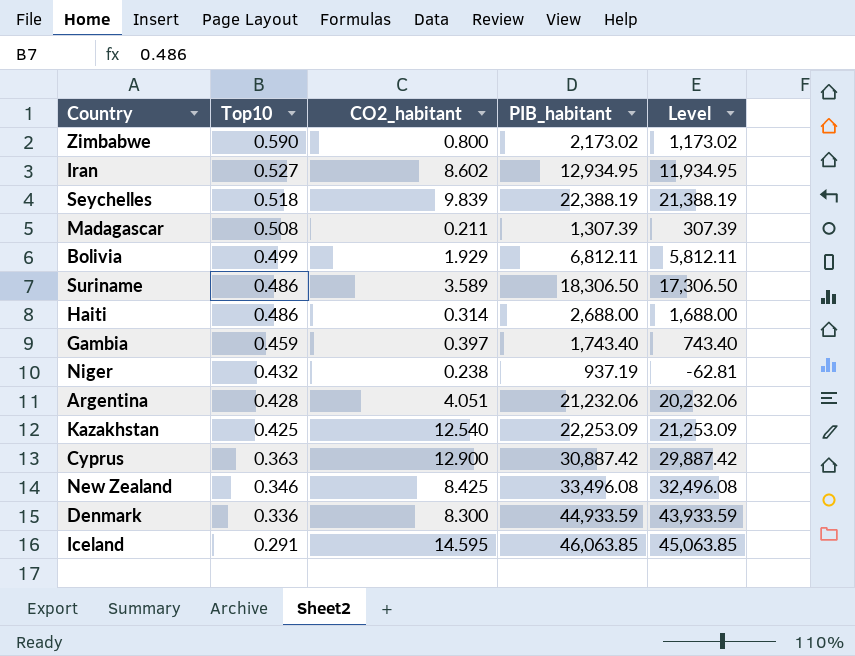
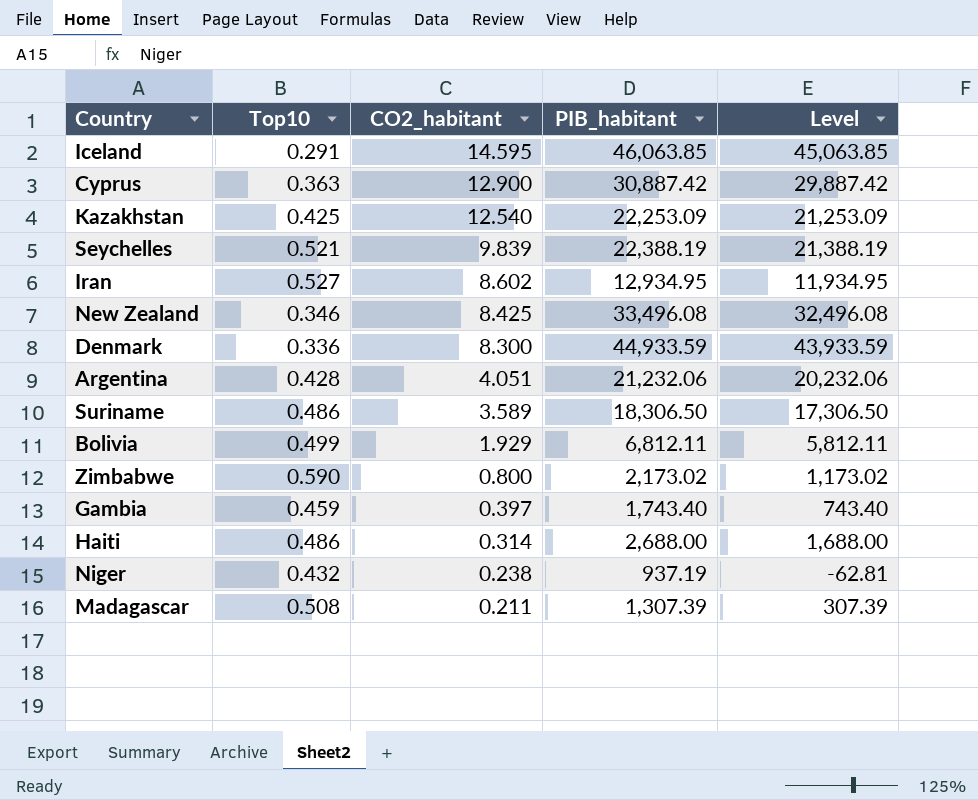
row order: Top10 descending -> CO2_habitant descending
Seychelles | Top10: 0.518 -> 0.521

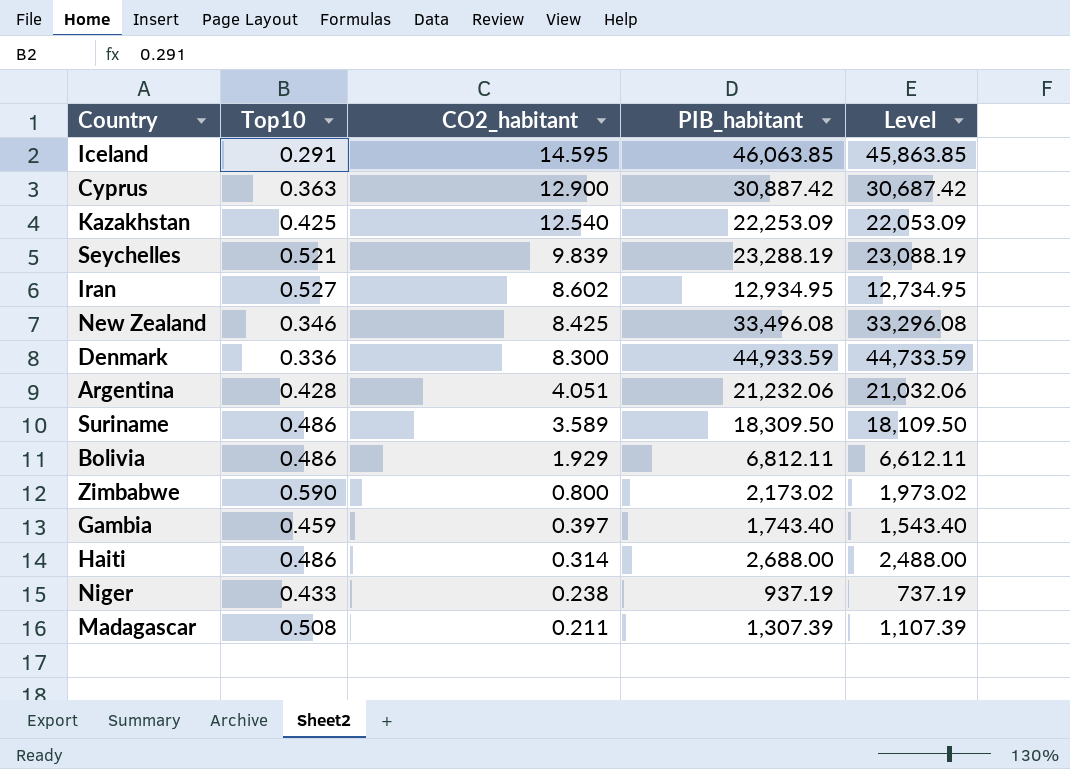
column Level | formula: [PIB_habitant] - 1000 -> [PIB_habitant] - 200
Seychelles | PIB_habitant: 22,388.19 -> 23,288.19
Suriname | PIB_habitant: 18,306.50 -> 18,309.50
Bolivia | Top10: 0.499 -> 0.486
Niger | Top10: 0.432 -> 0.433

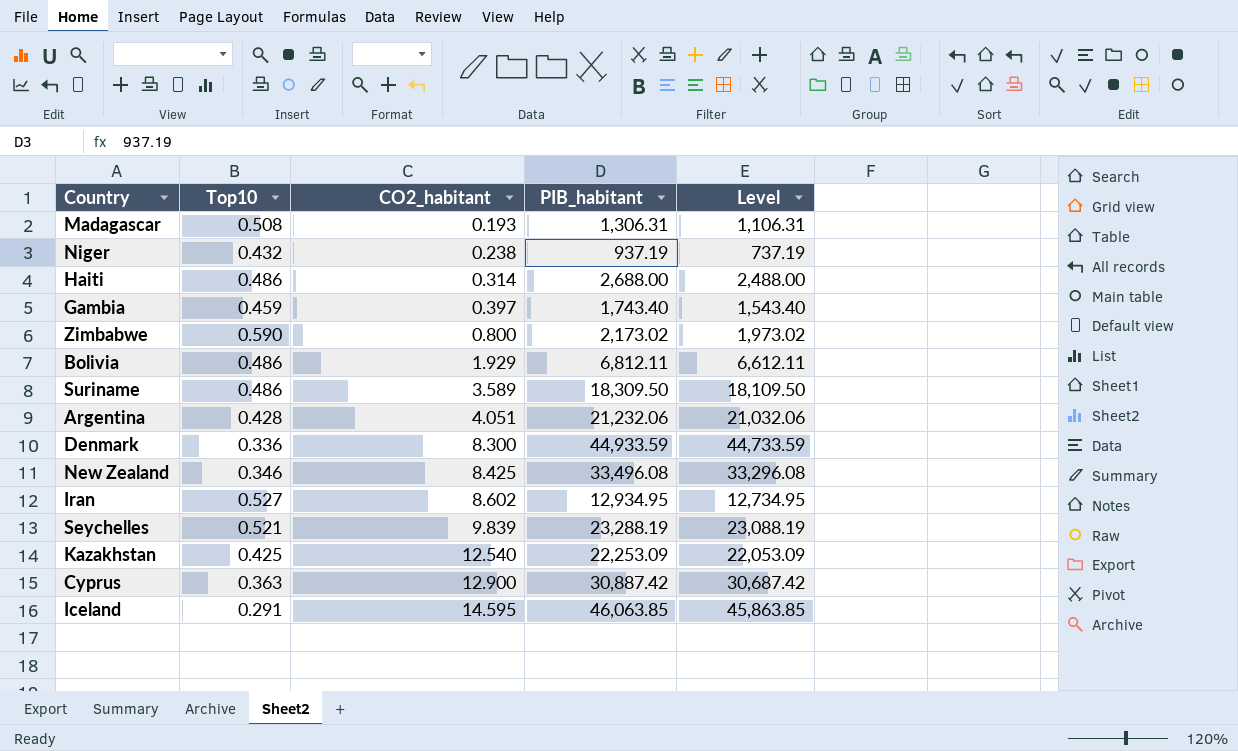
row order: CO2_habitant descending -> CO2_habitant ascending
Madagascar | CO2_habitant: 0.211 -> 0.193
Madagascar | PIB_habitant: 1,307.39 -> 1,306.31
Madagascar | Level: 1,107.39 -> 1,106.31
Niger | Top10: 0.433 -> 0.432

